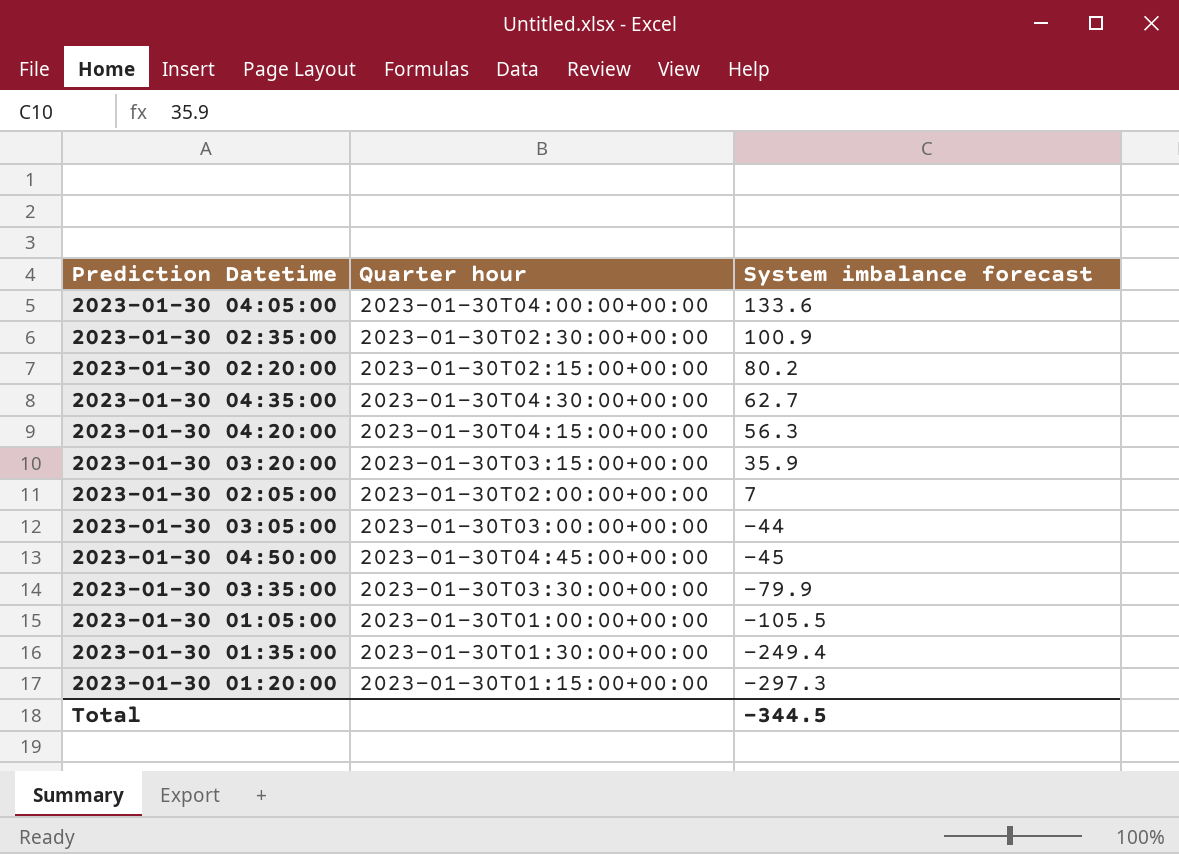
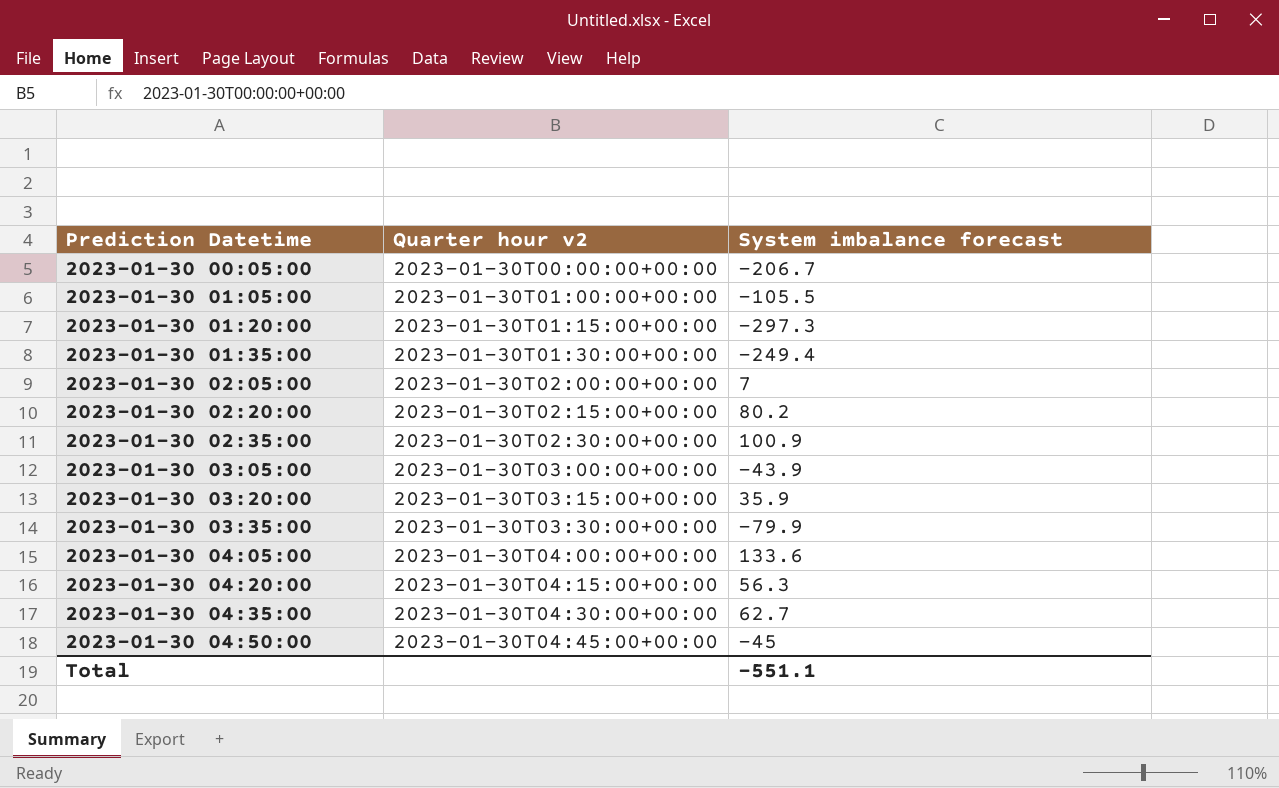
row order: System imbalance forecast descending -> Prediction Datetime ascending
column name: Quarter hour -> Quarter hour v2
row 2023-01-30 00:05:00: none -> 2023-01-30T00:00:00+00:00 | -206.7
2023-01-30 03:05:00 | System imbalance forecast: -44 -> -43.9
Total | System imbalance forecast: -344.5 -> -551.1

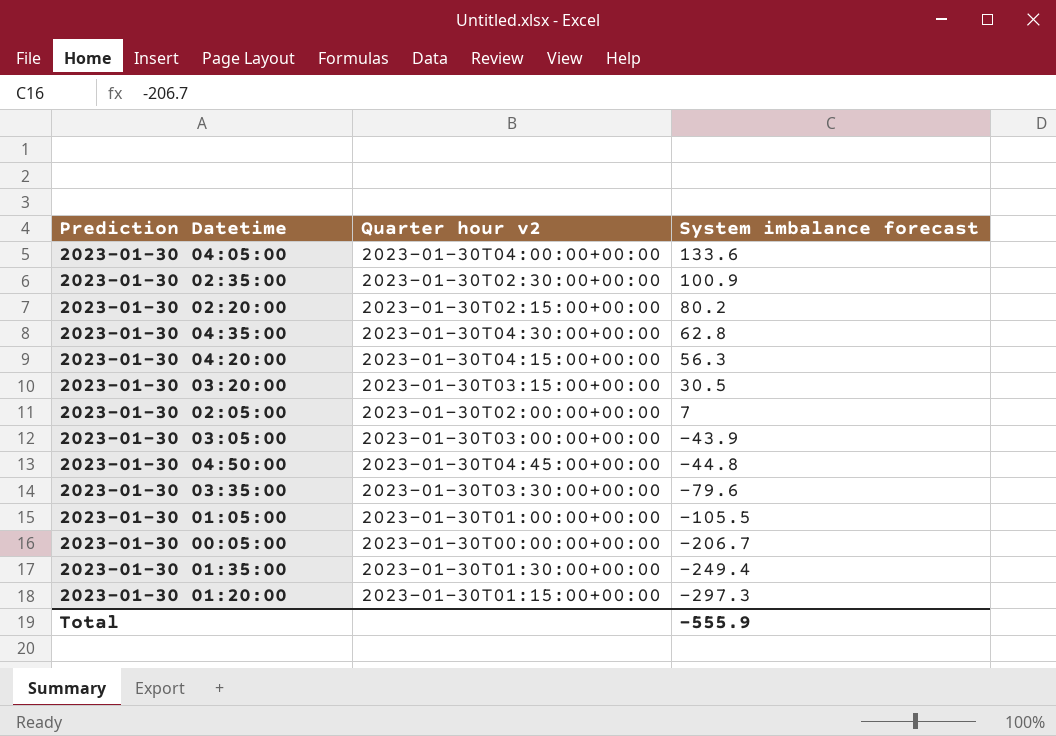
row order: Prediction Datetime ascending -> System imbalance forecast descending
2023-01-30 04:35:00 | System imbalance forecast: 62.7 -> 62.8
2023-01-30 03:20:00 | System imbalance forecast: 35.9 -> 30.5
2023-01-30 04:50:00 | System imbalance forecast: -45 -> -44.8
2023-01-30 03:35:00 | System imbalance forecast: -79.9 -> -79.6
Total | System imbalance forecast: -551.1 -> -555.9

